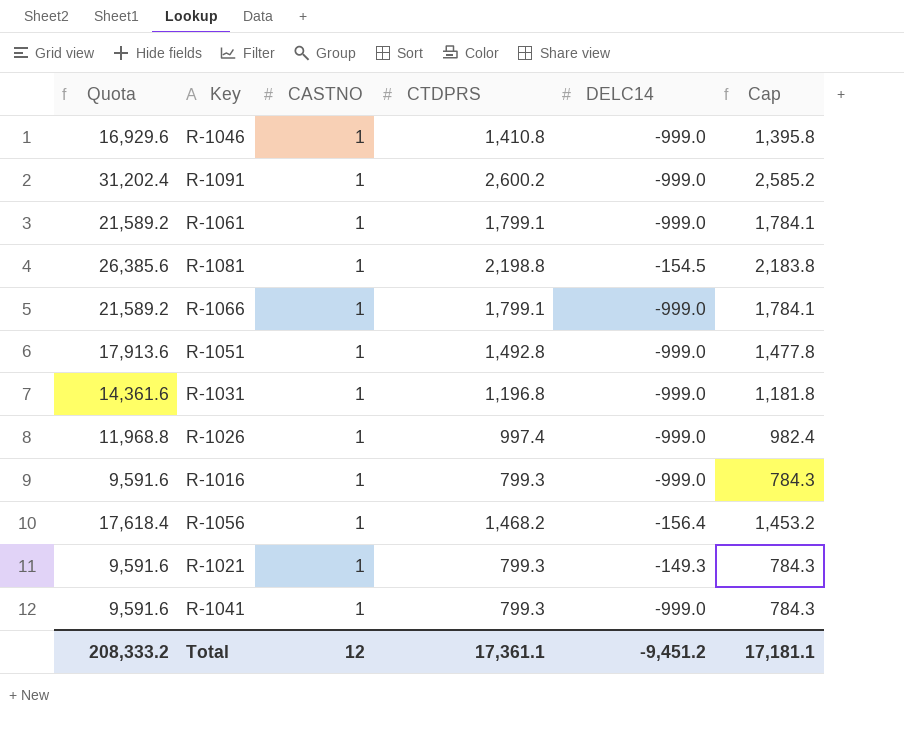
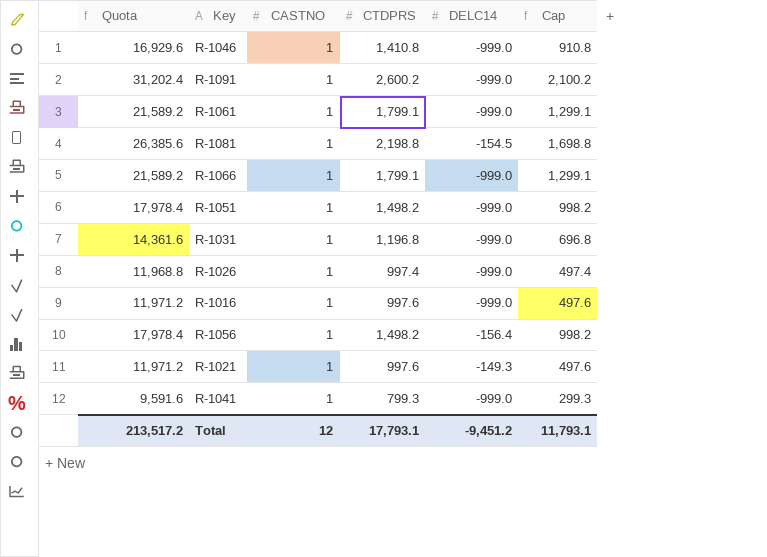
column Cap | formula: [CTDPRS] - 15 -> [CTDPRS] - 500
R-1051 | Quota: 17,913.6 -> 17,978.4
R-1051 | CTDPRS: 1,492.8 -> 1,498.2
R-1016 | Quota: 9,591.6 -> 11,971.2
R-1016 | CTDPRS: 799.3 -> 997.6
R-1056 | Quota: 17,618.4 -> 17,978.4
R-1056 | CTDPRS: 1,468.2 -> 1,498.2
R-1021 | Quota: 9,591.6 -> 11,971.2
R-1021 | CTDPRS: 799.3 -> 997.6
Total | Quota: 208,333.2 -> 213,517.2
Total | CTDPRS: 17,361.1 -> 17,793.1
Total | Cap: 17,181.1 -> 11,793.1

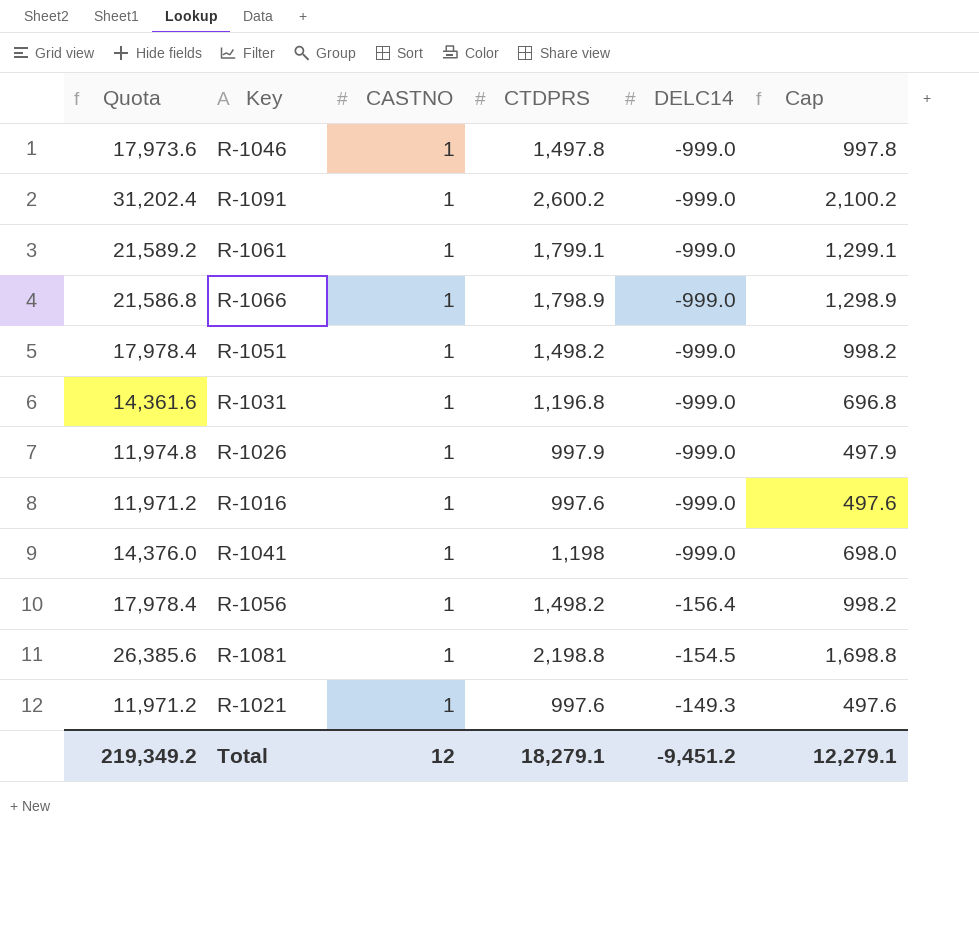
row order: none -> DELC14 ascending
R-1046 | Quota: 16,929.6 -> 17,973.6
R-1046 | CTDPRS: 1,410.8 -> 1,497.8
R-1046 | Cap: 910.8 -> 997.8
R-1066 | Quota: 21,589.2 -> 21,586.8
R-1066 | CTDPRS: 1,799.1 -> 1,798.9
R-1066 | Cap: 1,299.1 -> 1,298.9
R-1026 | Quota: 11,968.8 -> 11,974.8
R-1026 | CTDPRS: 997.4 -> 997.9
R-1026 | Cap: 497.4 -> 497.9
R-1041 | Quota: 9,591.6 -> 14,376.0
R-1041 | CTDPRS: 799.3 -> 1,198
R-1041 | Cap: 299.3 -> 698.0
Total | Quota: 213,517.2 -> 219,349.2
Total | CTDPRS: 17,793.1 -> 18,279.1
Total | Cap: 11,793.1 -> 12,279.1

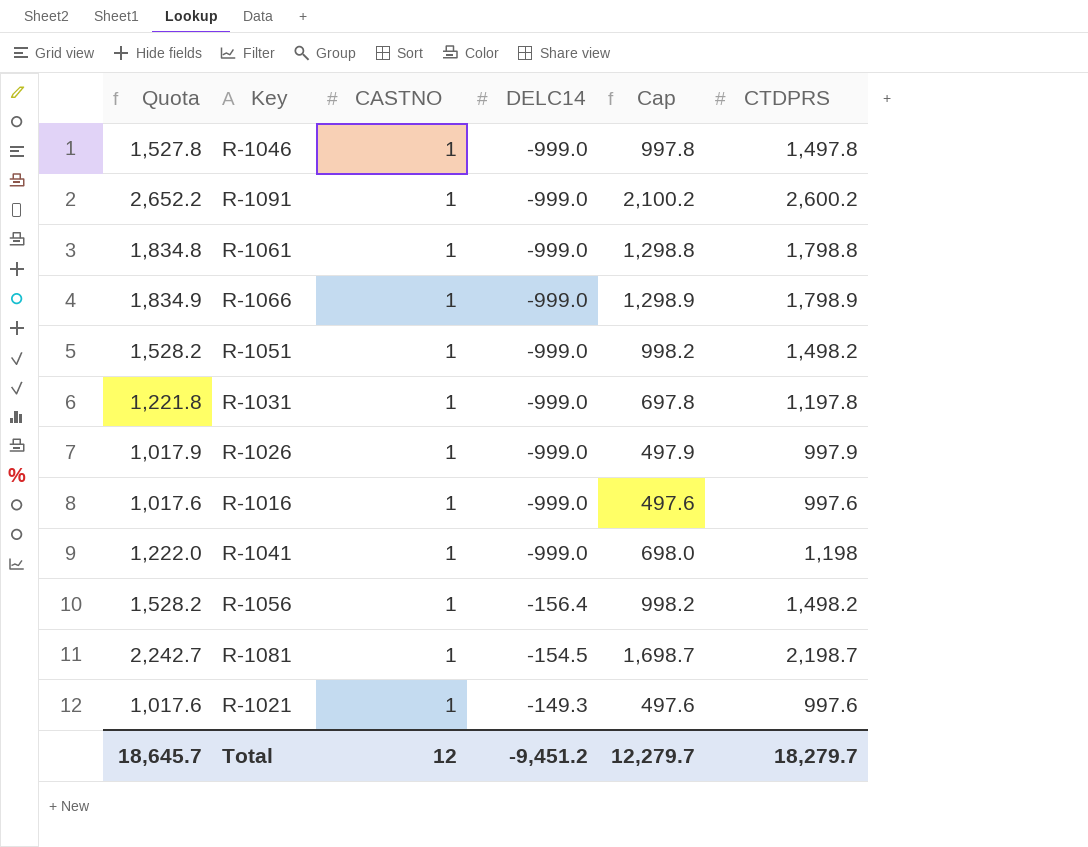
column Quota | formula: [CTDPRS] * 12 -> [CTDPRS] * 1.02
column CTDPRS | position: 4 -> 6
R-1061 | Cap: 1,299.1 -> 1,298.8
R-1061 | CTDPRS: 1,799.1 -> 1,798.8
R-1031 | Cap: 696.8 -> 697.8
R-1031 | CTDPRS: 1,196.8 -> 1,197.8
R-1081 | Cap: 1,698.8 -> 1,698.7
R-1081 | CTDPRS: 2,198.8 -> 2,198.7
Total | Quota: 219,349.2 -> 18,645.7
Total | Cap: 12,279.1 -> 12,279.7
Total | CTDPRS: 18,279.1 -> 18,279.7

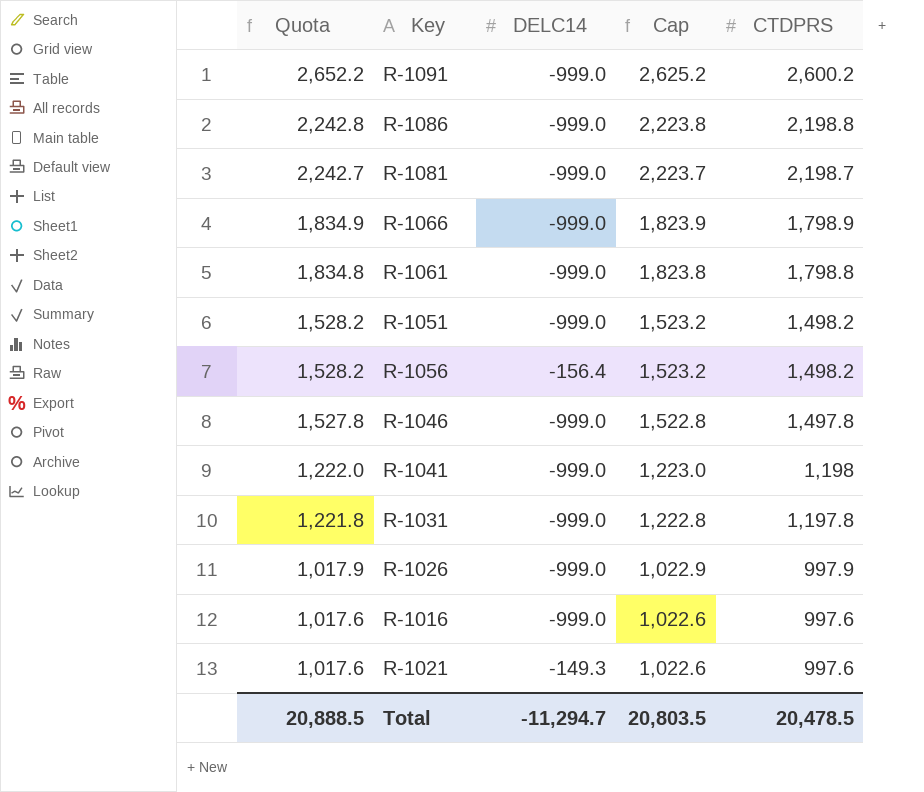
row order: DELC14 ascending -> Quota descending
column CASTNO | position: 3 -> none
column Cap | formula: [CTDPRS] - 500 -> [CTDPRS] + 25
row R-1086: none -> 2,242.8 | -999.0 | 2,223.8 | 2,198.8
R-1081 | DELC14: -154.5 -> -999.0
Total | Quota: 18,645.7 -> 20,888.5
Total | DELC14: -9,451.2 -> -11,294.7
Total | Cap: 12,279.7 -> 20,803.5
Total | CTDPRS: 18,279.7 -> 20,478.5

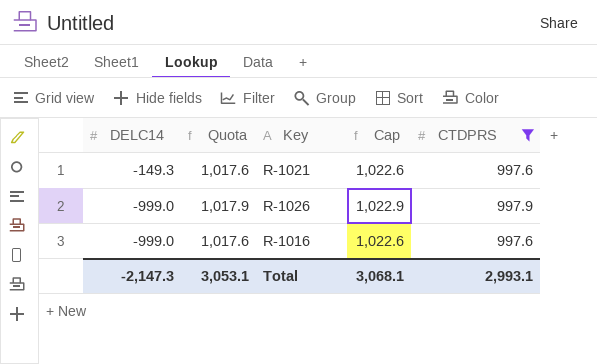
filter: none -> CTDPRS <= 997.9
row order: Quota descending -> DELC14 descending
column DELC14 | position: 3 -> 1
Total | DELC14: -11,294.7 -> -2,147.3
Total | Quota: 20,888.5 -> 3,053.1
Total | Cap: 20,803.5 -> 3,068.1
Total | CTDPRS: 20,478.5 -> 2,993.1

